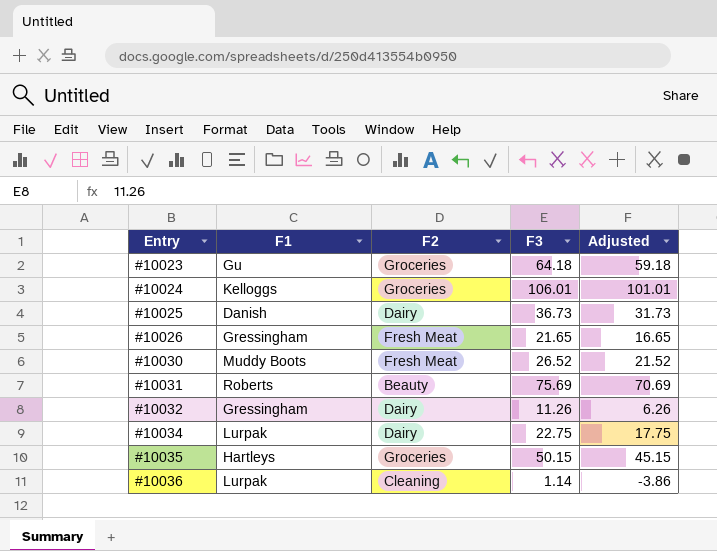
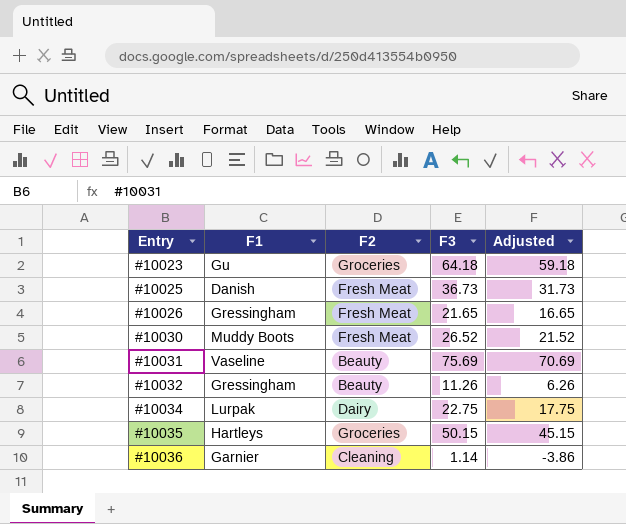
row #10024: Kelloggs | Groceries | 106.01 | 101.01 -> none
#10025 | F2: Dairy -> Fresh Meat
#10031 | F1: Roberts -> Vaseline
#10032 | F2: Dairy -> Beauty
#10036 | F1: Lurpak -> Garnier

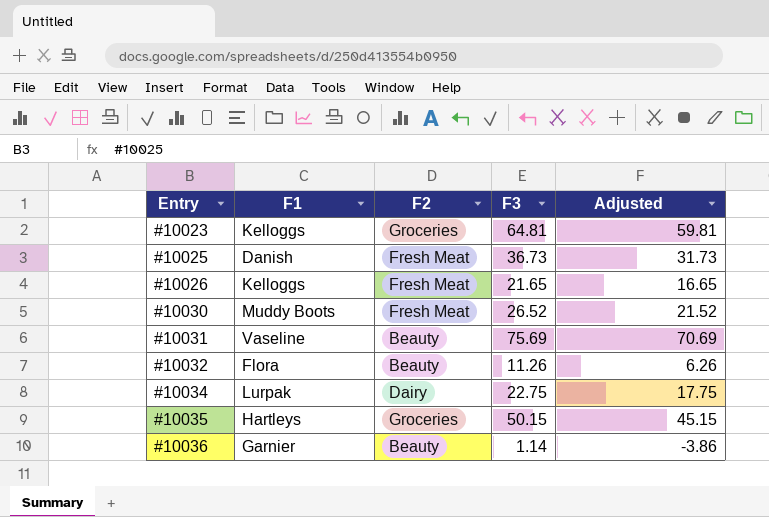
#10023 | F1: Gu -> Kelloggs
#10023 | F3: 64.18 -> 64.81
#10023 | Adjusted: 59.18 -> 59.81
#10026 | F1: Gressingham -> Kelloggs
#10032 | F1: Gressingham -> Flora
#10036 | F2: Cleaning -> Beauty

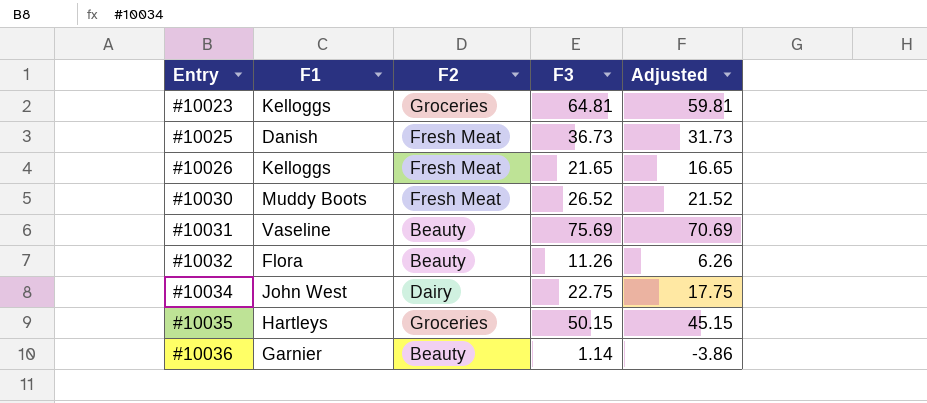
#10034 | F1: Lurpak -> John West

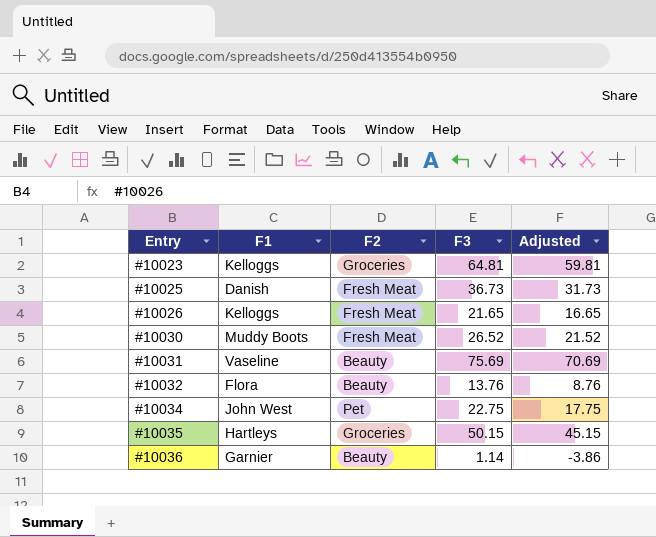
#10032 | F3: 11.26 -> 13.76
#10032 | Adjusted: 6.26 -> 8.76
#10034 | F2: Dairy -> Pet

